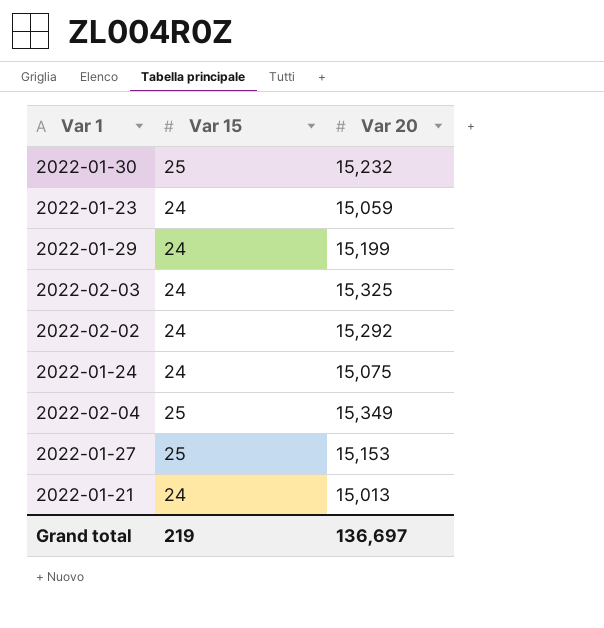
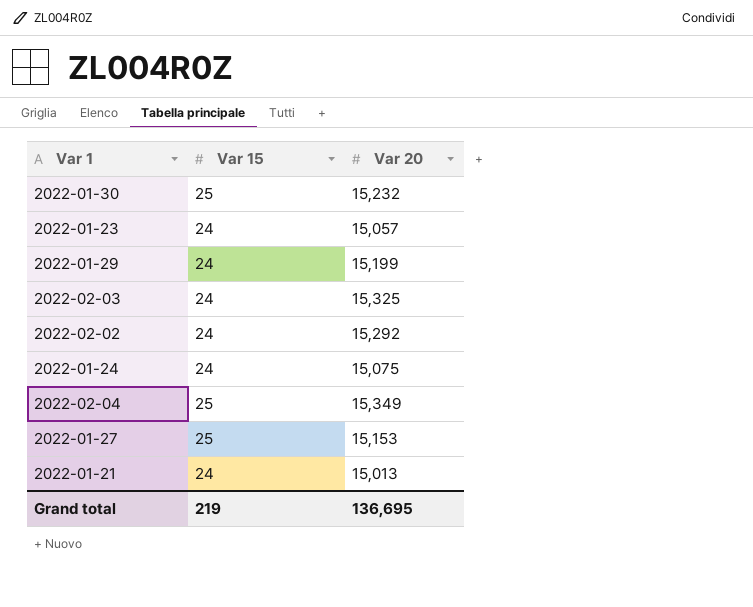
2022-01-23 | Var 20: 15,059 -> 15,057
Grand total | Var 20: 136,697 -> 136,695

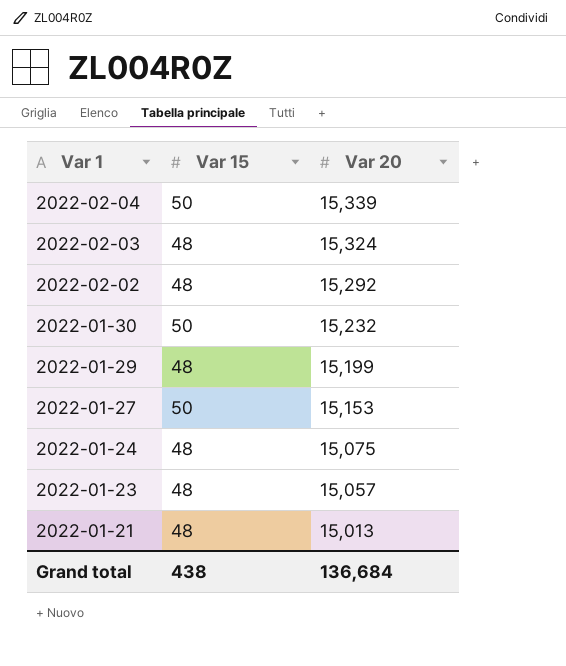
row order: none -> Var 1 descending
2022-02-04 | Var 15: 25 -> 50
2022-02-04 | Var 20: 15,349 -> 15,339
2022-02-03 | Var 15: 24 -> 48
2022-02-03 | Var 20: 15,325 -> 15,324
2022-02-02 | Var 15: 24 -> 48
2022-01-30 | Var 15: 25 -> 50
2022-01-29 | Var 15: 24 -> 48
2022-01-27 | Var 15: 25 -> 50
2022-01-24 | Var 15: 24 -> 48
2022-01-23 | Var 15: 24 -> 48
2022-01-21 | Var 15: 24 -> 48
Grand total | Var 15: 219 -> 438
Grand total | Var 20: 136,695 -> 136,684

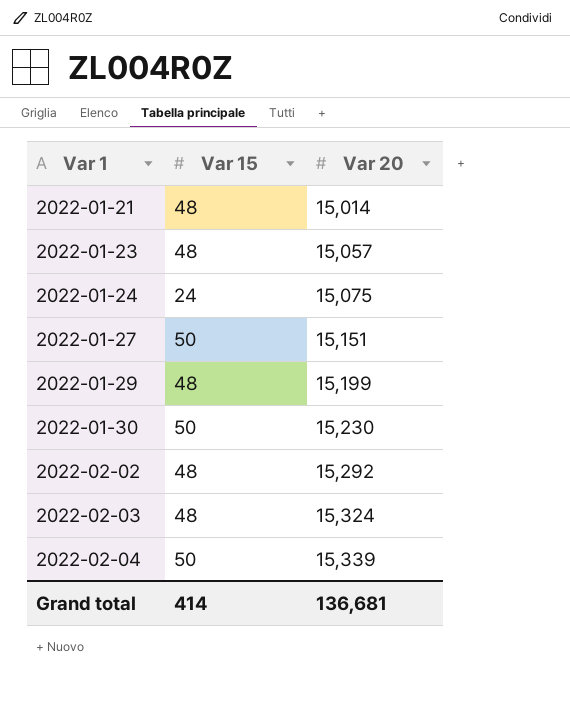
row order: Var 1 descending -> Var 1 ascending
2022-01-21 | Var 20: 15,013 -> 15,014
2022-01-24 | Var 15: 48 -> 24
2022-01-27 | Var 20: 15,153 -> 15,151
2022-01-30 | Var 20: 15,232 -> 15,230
Grand total | Var 15: 438 -> 414
Grand total | Var 20: 136,684 -> 136,681

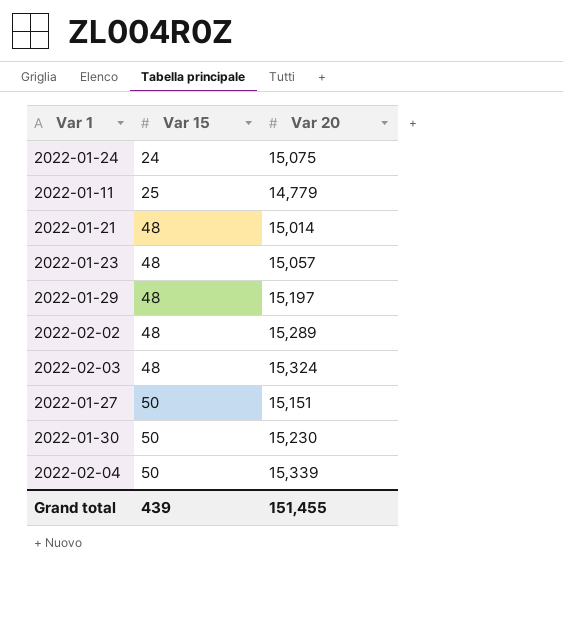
row order: Var 1 ascending -> Var 15 ascending
row 2022-01-11: none -> 25 | 14,779
2022-01-29 | Var 20: 15,199 -> 15,197
2022-02-02 | Var 20: 15,292 -> 15,289
Grand total | Var 15: 414 -> 439
Grand total | Var 20: 136,681 -> 151,455

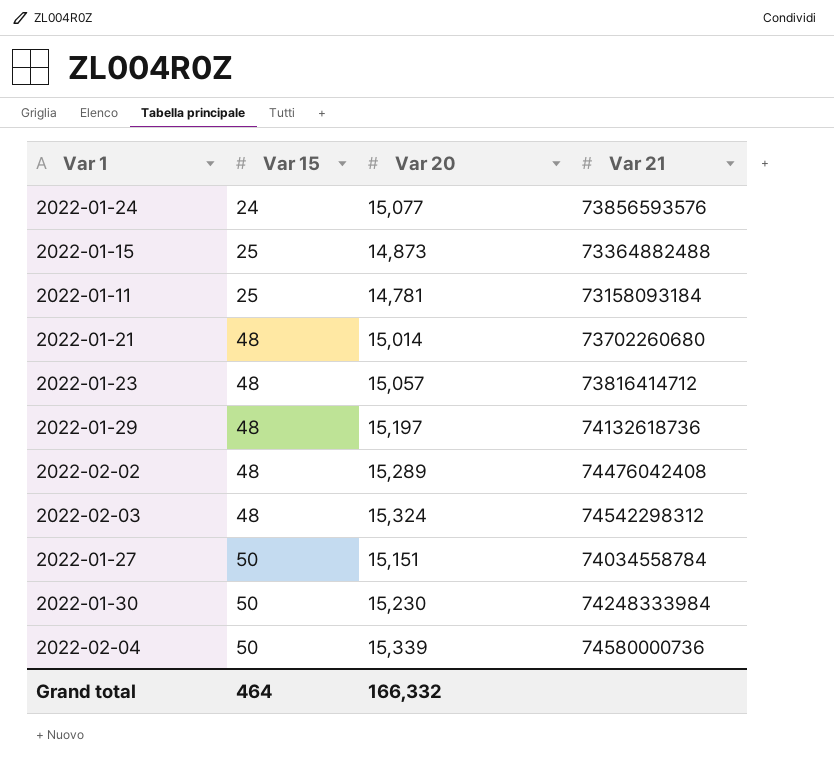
column Var 21 | position: none -> 4
2022-01-24 | Var 20: 15,075 -> 15,077
row 2022-01-15: none -> 25 | 14,873 | 73364882488
2022-01-11 | Var 20: 14,779 -> 14,781
Grand total | Var 15: 439 -> 464
Grand total | Var 20: 151,455 -> 166,332

